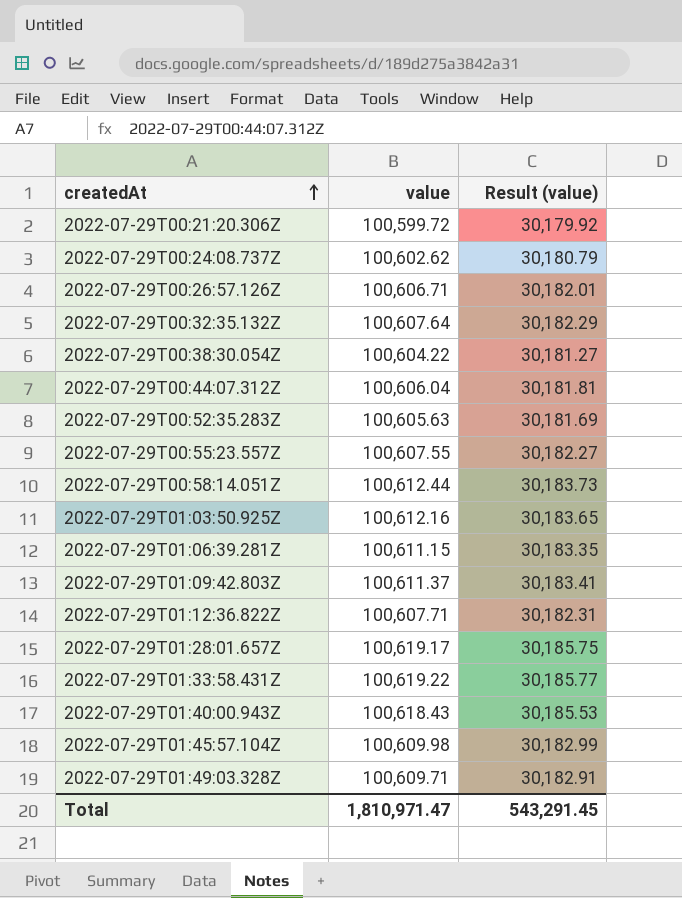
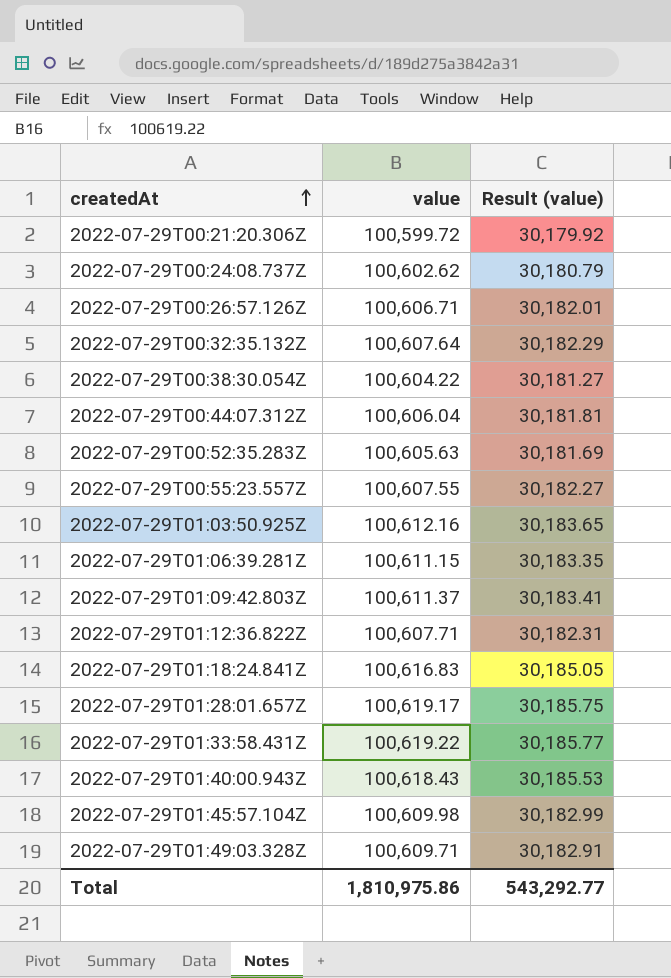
row 2022-07-29T00:58:14.051Z: 100,612.44 | 30,183.73 -> none
row 2022-07-29T01:18:24.841Z: none -> 100,616.83 | 30,185.05
Total | value: 1,810,971.47 -> 1,810,975.86
Total | Result (value): 543,291.45 -> 543,292.77

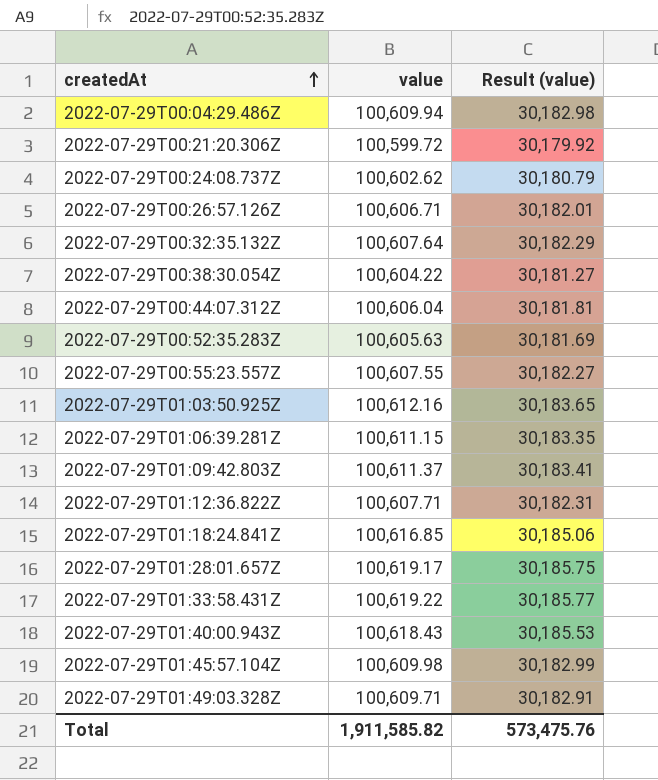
row 2022-07-29T00:04:29.486Z: none -> 100,609.94 | 30,182.98
2022-07-29T01:18:24.841Z | value: 100,616.83 -> 100,616.85
2022-07-29T01:18:24.841Z | Result (value): 30,185.05 -> 30,185.06
Total | value: 1,810,975.86 -> 1,911,585.82
Total | Result (value): 543,292.77 -> 573,475.76

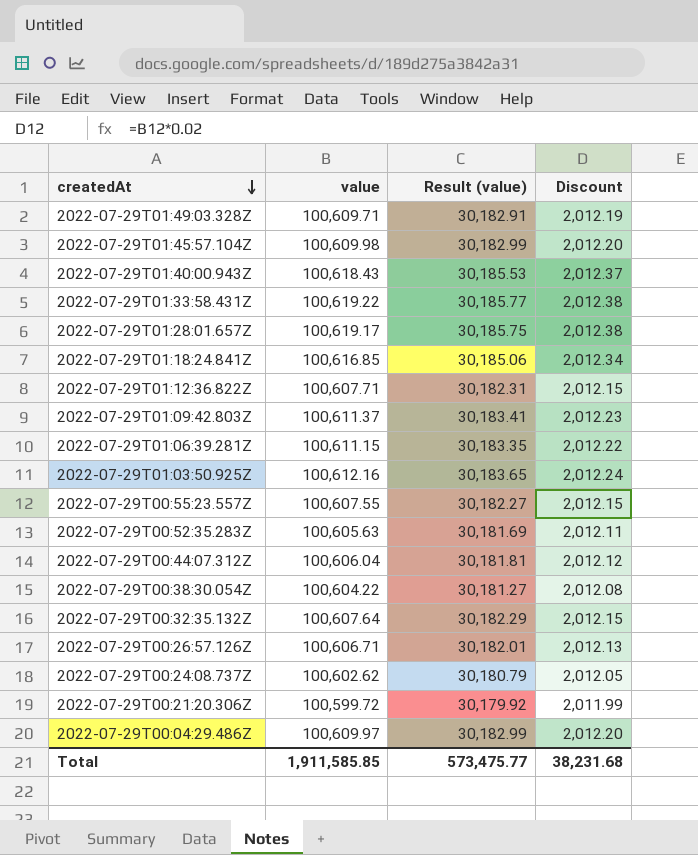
row order: createdAt ascending -> createdAt descending
column Discount | formula: none -> [value] * 0.02
2022-07-29T00:04:29.486Z | value: 100,609.94 -> 100,609.97
2022-07-29T00:04:29.486Z | Result (value): 30,182.98 -> 30,182.99
Total | value: 1,911,585.82 -> 1,911,585.85
Total | Result (value): 573,475.76 -> 573,475.77

